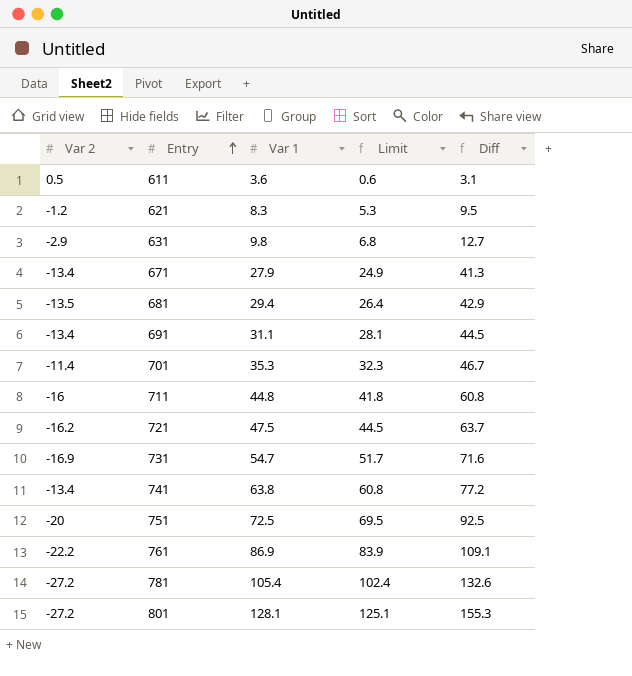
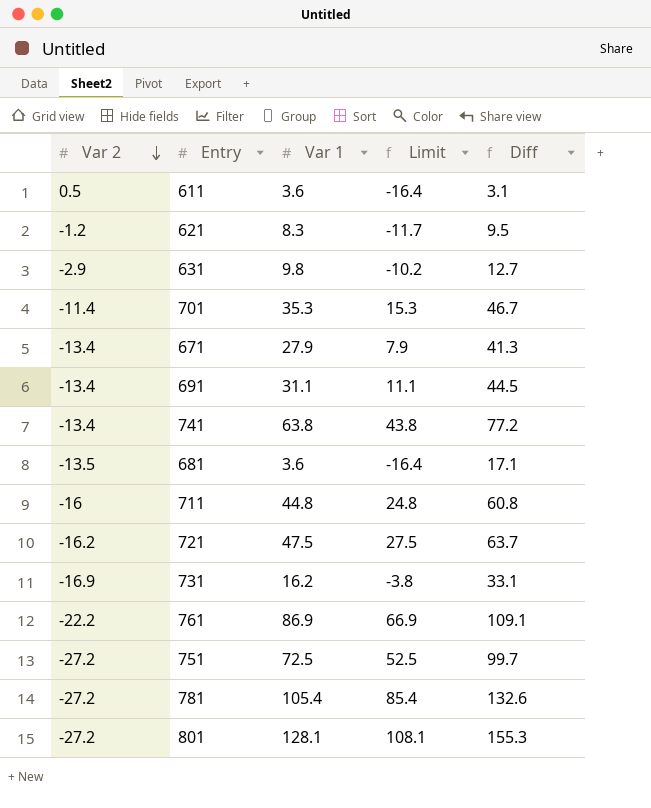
row order: Entry ascending -> Var 2 descending
column Limit | formula: [Var 1] - 3 -> [Var 1] - 20
681 | Var 1: 29.4 -> 3.6
681 | Diff: 42.9 -> 17.1
731 | Var 1: 54.7 -> 16.2
731 | Diff: 71.6 -> 33.1
751 | Var 2: -20 -> -27.2
751 | Diff: 92.5 -> 99.7

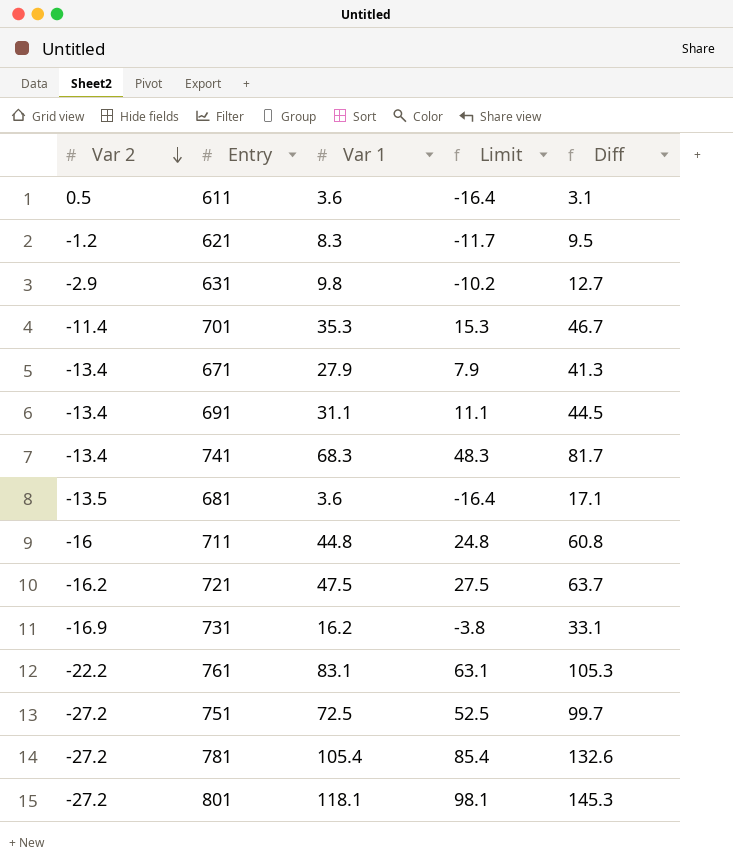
741 | Var 1: 63.8 -> 68.3
741 | Limit: 43.8 -> 48.3
741 | Diff: 77.2 -> 81.7
761 | Var 1: 86.9 -> 83.1
761 | Limit: 66.9 -> 63.1
761 | Diff: 109.1 -> 105.3
801 | Var 1: 128.1 -> 118.1
801 | Limit: 108.1 -> 98.1
801 | Diff: 155.3 -> 145.3

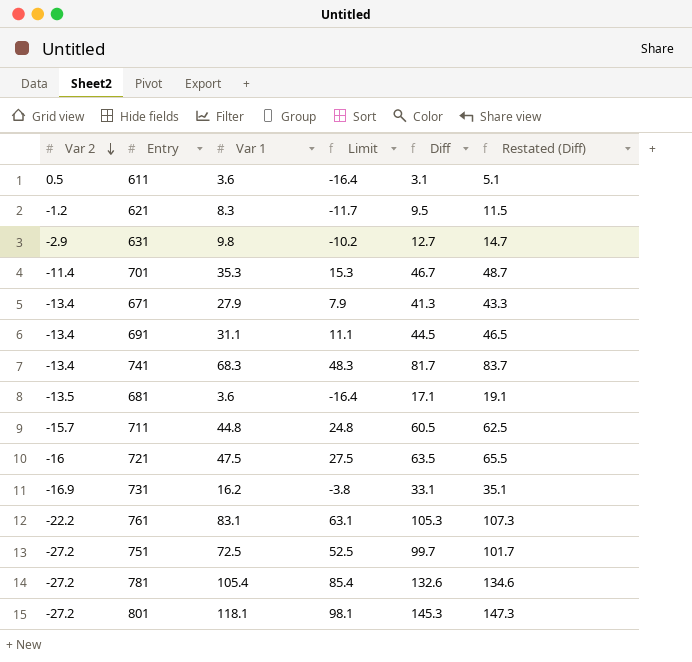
column Restated (Diff) | formula: none -> [Diff] + 2
711 | Var 2: -16 -> -15.7
711 | Diff: 60.8 -> 60.5
721 | Var 2: -16.2 -> -16
721 | Diff: 63.7 -> 63.5

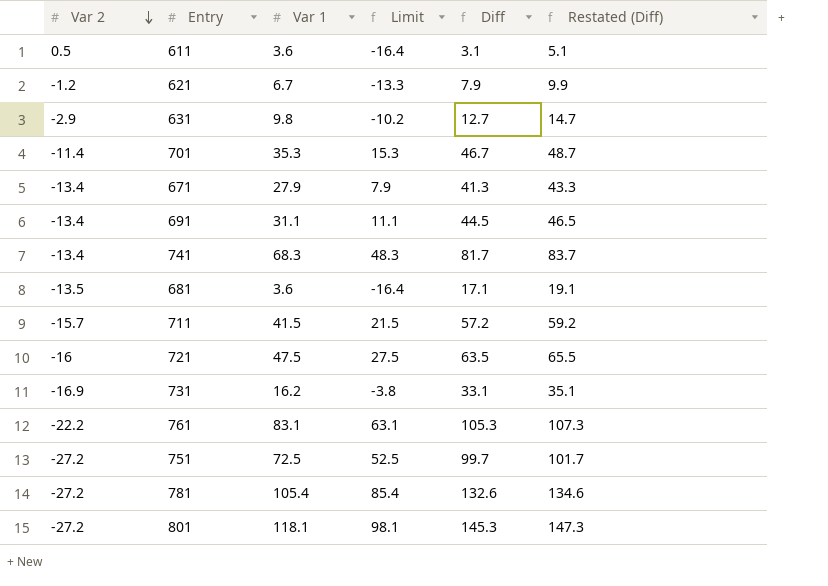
621 | Var 1: 8.3 -> 6.7
621 | Limit: -11.7 -> -13.3
621 | Diff: 9.5 -> 7.9
621 | Restated (Diff): 11.5 -> 9.9
711 | Var 1: 44.8 -> 41.5
711 | Limit: 24.8 -> 21.5
711 | Diff: 60.5 -> 57.2
711 | Restated (Diff): 62.5 -> 59.2

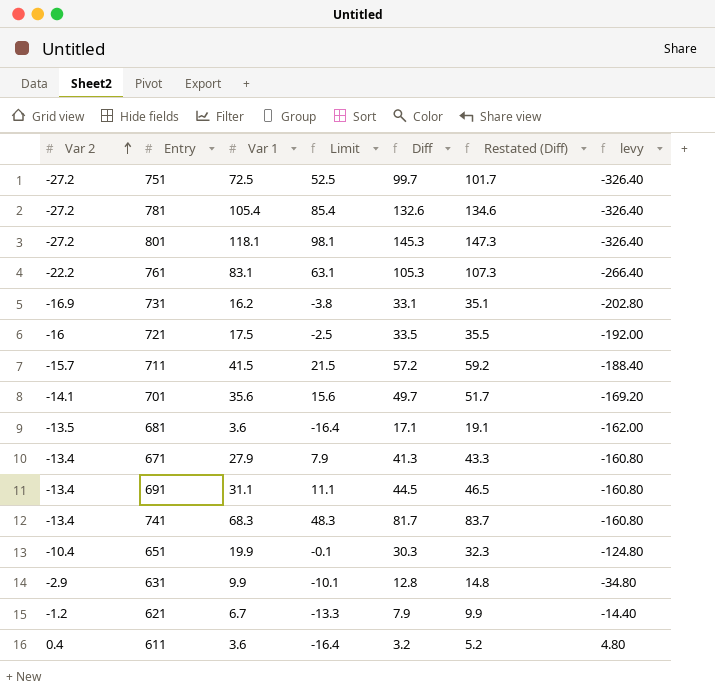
row order: Var 2 descending -> Var 2 ascending
column levy | formula: none -> [Var 2] * 12
721 | Var 1: 47.5 -> 17.5
721 | Limit: 27.5 -> -2.5
721 | Diff: 63.5 -> 33.5
721 | Restated (Diff): 65.5 -> 35.5
701 | Var 2: -11.4 -> -14.1
701 | Var 1: 35.3 -> 35.6
701 | Limit: 15.3 -> 15.6
701 | Diff: 46.7 -> 49.7
701 | Restated (Diff): 48.7 -> 51.7
row 651: none -> -10.4 | 19.9 | -0.1 | 30.3 | 32.3 | -124.80
631 | Var 1: 9.8 -> 9.9
631 | Limit: -10.2 -> -10.1
631 | Diff: 12.7 -> 12.8
631 | Restated (Diff): 14.7 -> 14.8
611 | Var 2: 0.5 -> 0.4
611 | Diff: 3.1 -> 3.2
611 | Restated (Diff): 5.1 -> 5.2

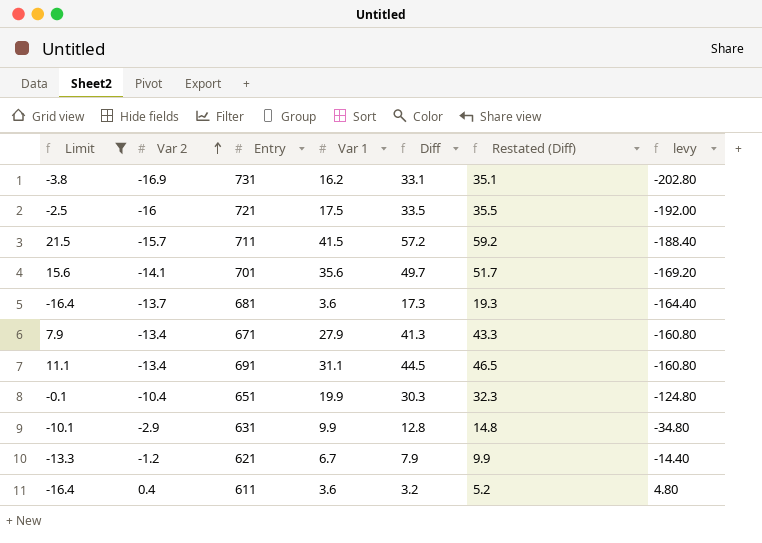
filter: none -> Limit <= 21.5
column Limit | position: 4 -> 1
681 | Var 2: -13.5 -> -13.7
681 | Diff: 17.1 -> 17.3
681 | Restated (Diff): 19.1 -> 19.3
681 | levy: -162.00 -> -164.40

